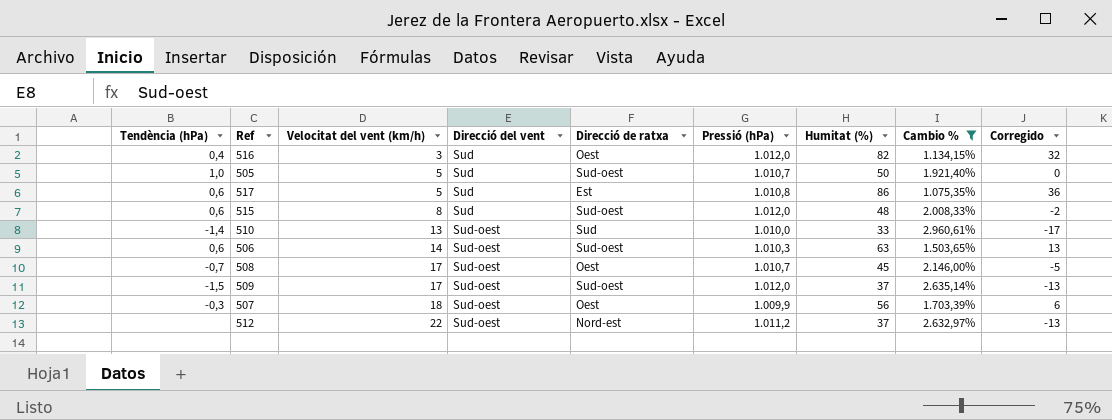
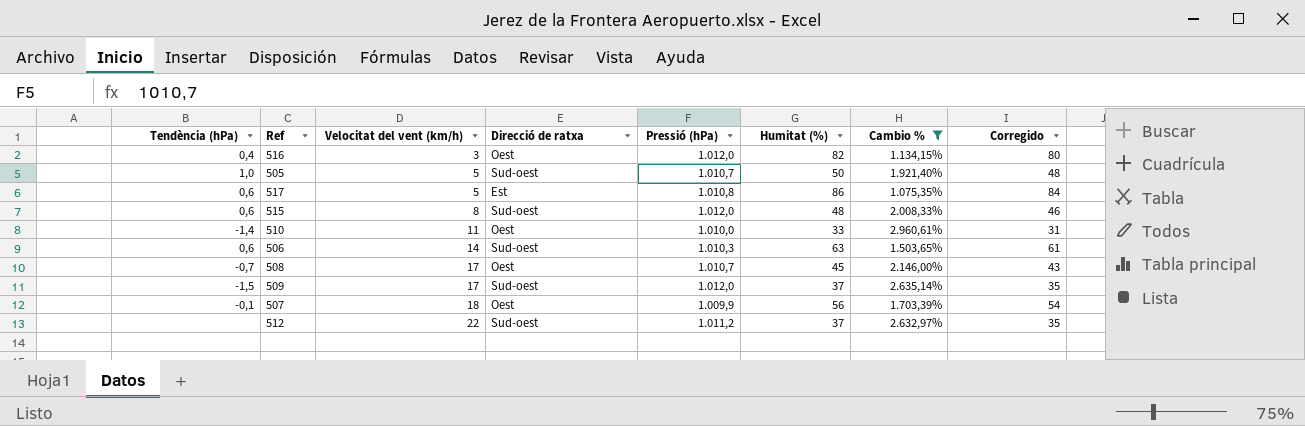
column Direcció del vent | position: 4 -> none
column Corregido | formula: [Humitat (%)] - 50 -> [Humitat (%)] - 2
510 | Velocitat del vent (km/h): 13 -> 11
510 | Direcció de ratxa: Sud -> Oest
507 | Tendència (hPa): -0,3 -> -0,1
512 | Direcció de ratxa: Nord-est -> Sud-oest

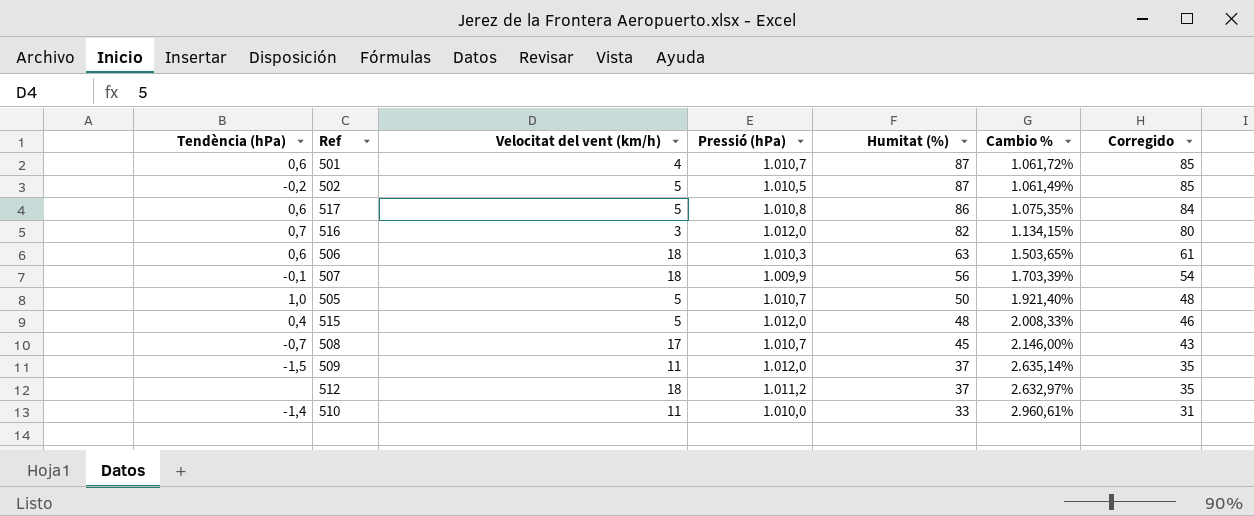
filter: Cambio % >= 1.075,35% -> none
row order: Velocitat del vent (km/h) ascending -> Humitat (%) descending
column Direcció de ratxa | position: 4 -> none
516 | Tendència (hPa): 0,4 -> 0,7
506 | Velocitat del vent (km/h): 14 -> 18
515 | Tendència (hPa): 0,6 -> 0,4
515 | Velocitat del vent (km/h): 8 -> 5
509 | Velocitat del vent (km/h): 17 -> 11
512 | Velocitat del vent (km/h): 22 -> 18

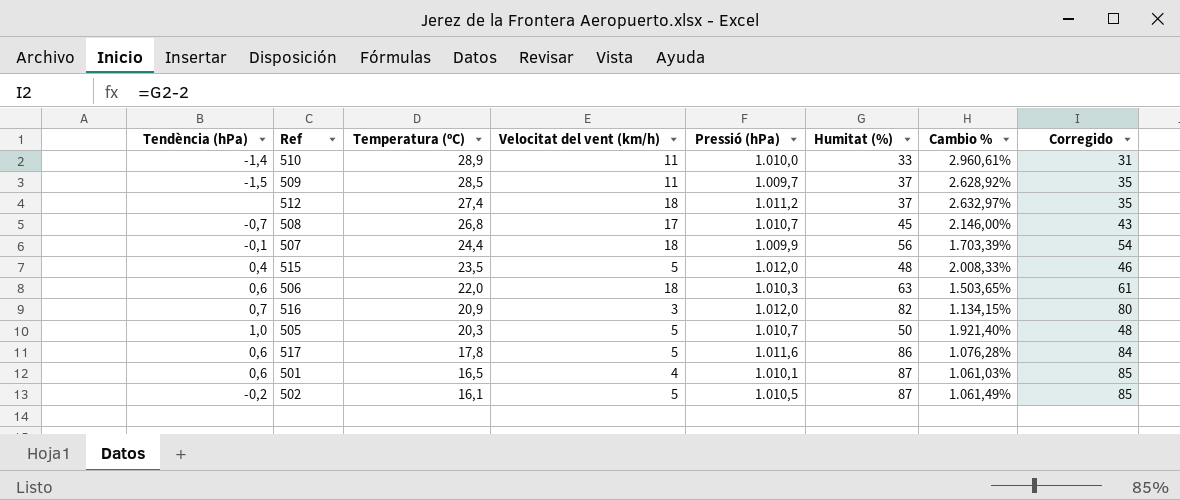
row order: Humitat (%) descending -> Temperatura (ºC) descending
column Temperatura (ºC) | position: none -> 3
509 | Pressió (hPa): 1.012,0 -> 1.009,7
509 | Cambio %: 2.635,14% -> 2.628,92%
517 | Pressió (hPa): 1.010,8 -> 1.011,6
517 | Cambio %: 1.075,35% -> 1.076,28%
501 | Pressió (hPa): 1.010,7 -> 1.010,1
501 | Cambio %: 1.061,72% -> 1.061,03%

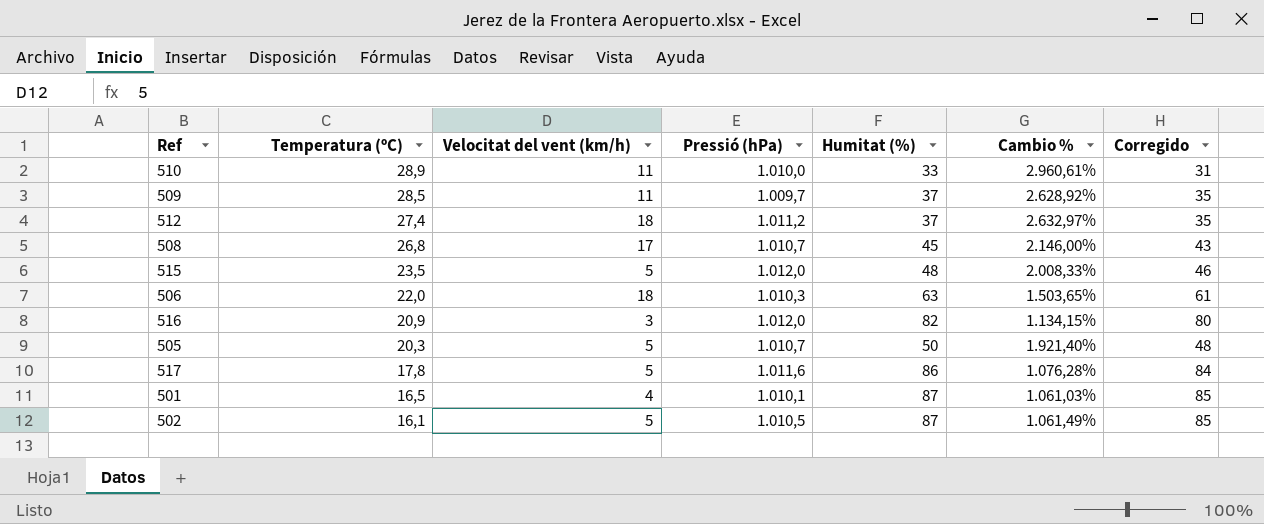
column Tendència (hPa) | position: 1 -> none
row 507: -0,1 | 24,4 | 18 | 1.009,9 | 56 | 1.703,39% | 54 -> none

